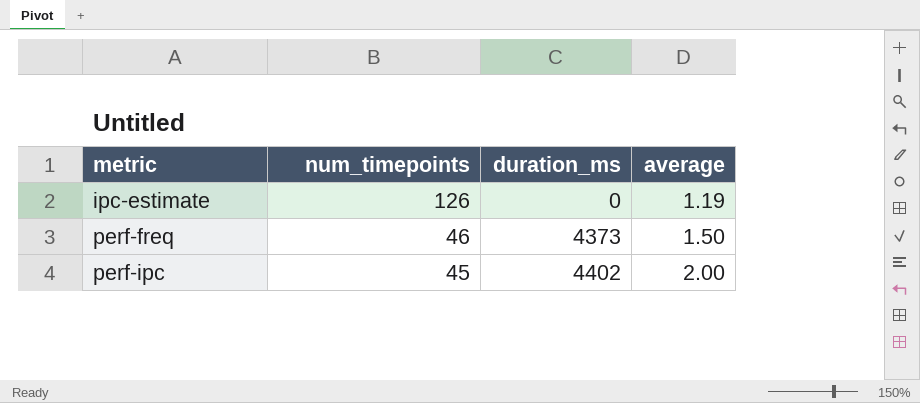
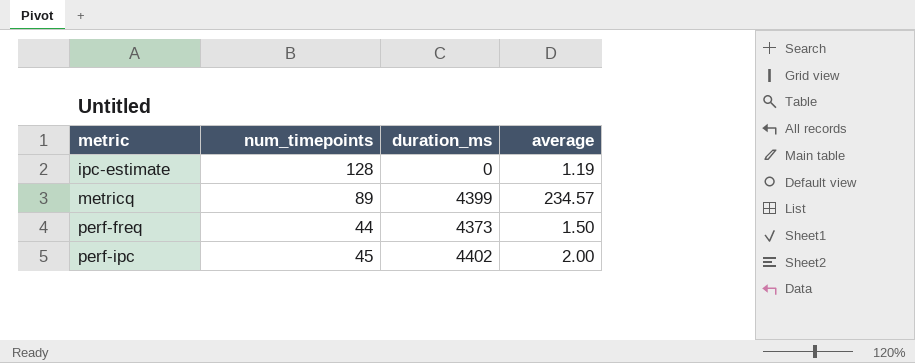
ipc-estimate | num_timepoints: 126 -> 128
row metricq: none -> 89 | 4399 | 234.57
perf-freq | num_timepoints: 46 -> 44

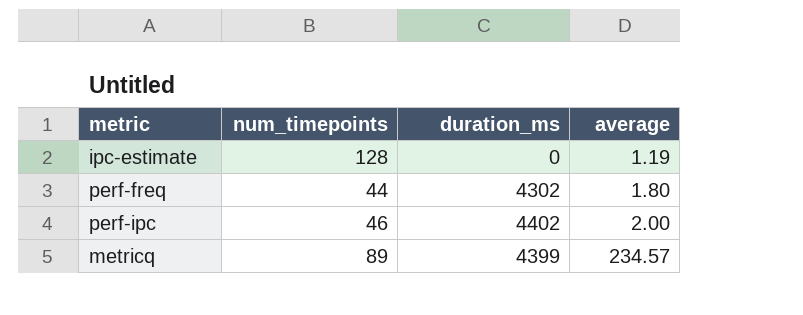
row order: metric ascending -> average ascending
perf-freq | duration_ms: 4373 -> 4302
perf-freq | average: 1.50 -> 1.80
perf-ipc | num_timepoints: 45 -> 46

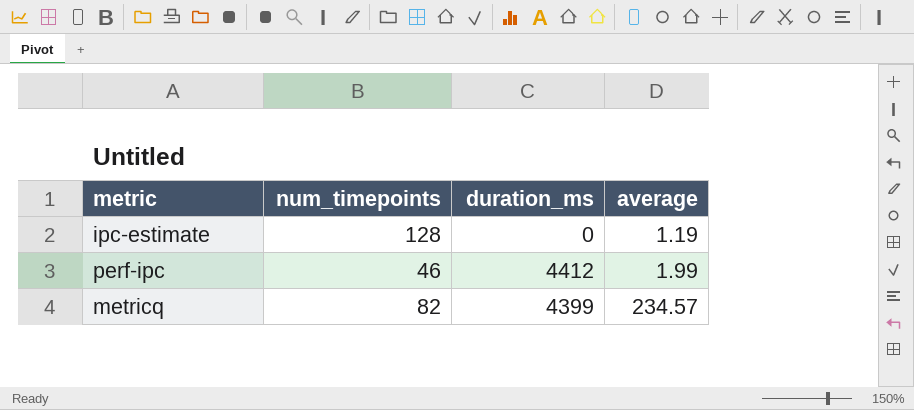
row perf-freq: 44 | 4302 | 1.80 -> none
perf-ipc | duration_ms: 4402 -> 4412
perf-ipc | average: 2.00 -> 1.99
metricq | num_timepoints: 89 -> 82

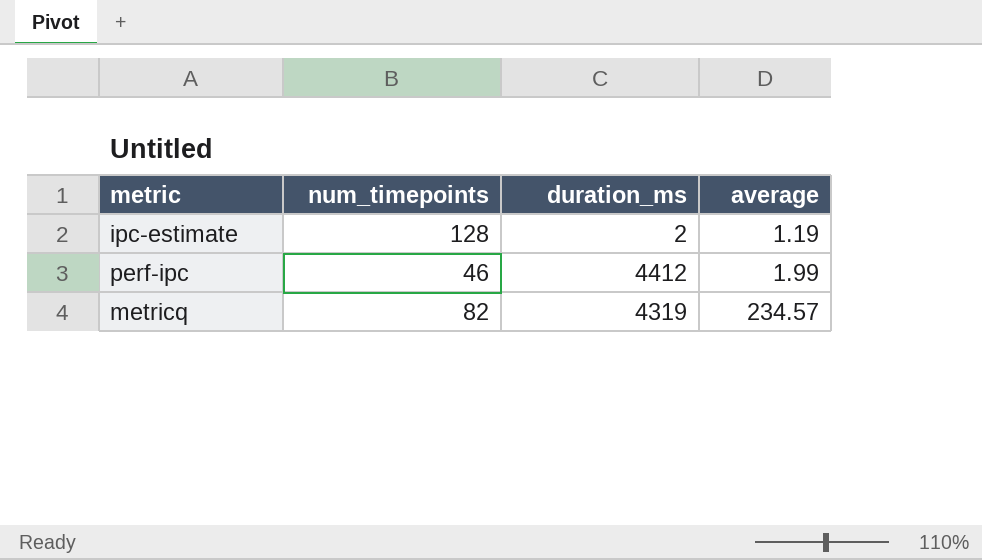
ipc-estimate | duration_ms: 0 -> 2
metricq | duration_ms: 4399 -> 4319

